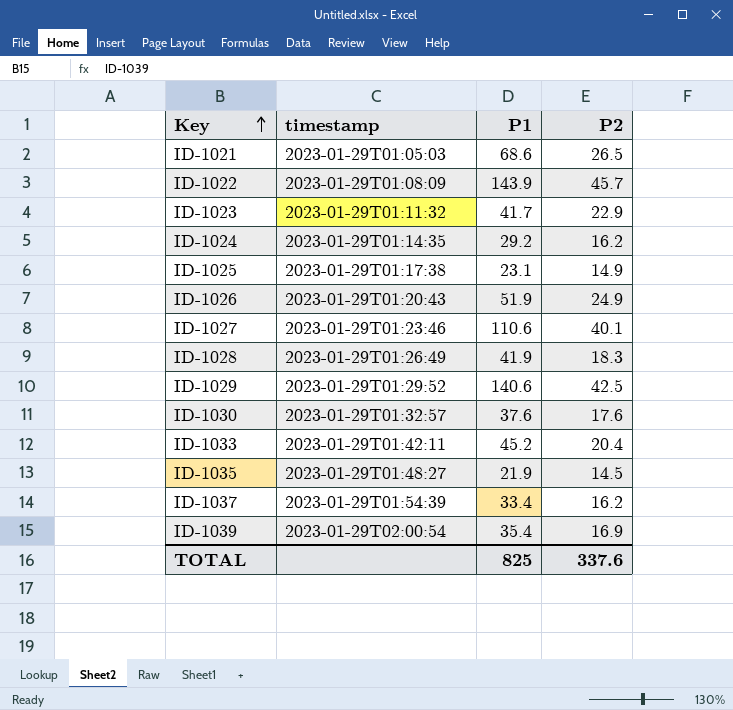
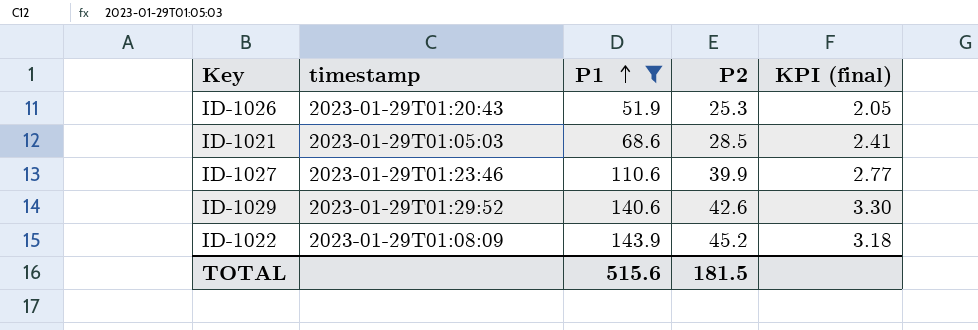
filter: none -> P1 >= 51.9
row order: Key ascending -> P1 ascending
column KPI (final) | formula: none -> [P1] / [P2]
ID-1026 | P2: 24.9 -> 25.3
ID-1021 | P2: 26.5 -> 28.5
ID-1027 | P2: 40.1 -> 39.9
ID-1029 | P2: 42.5 -> 42.6
ID-1022 | P2: 45.7 -> 45.2
TOTAL | P1: 825 -> 515.6
TOTAL | P2: 337.6 -> 181.5

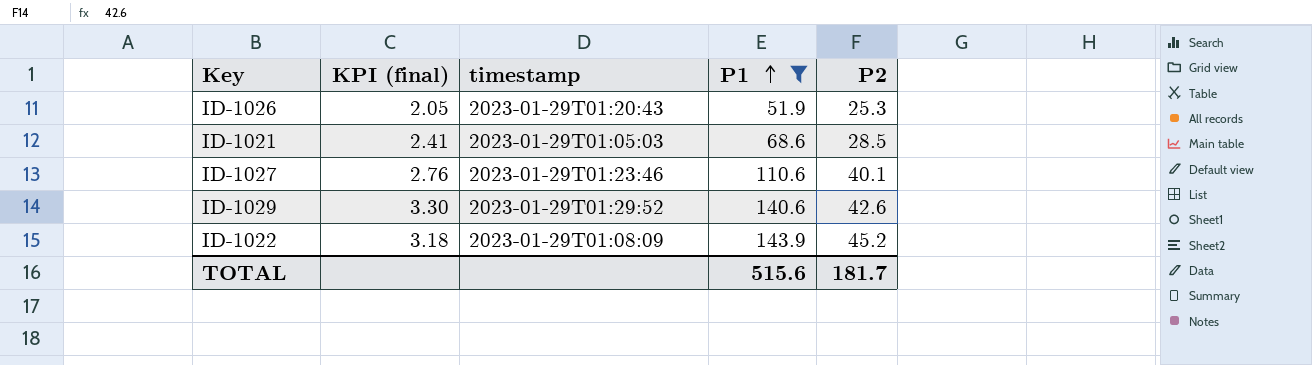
column KPI (final) | position: 5 -> 2
ID-1027 | KPI (final): 2.77 -> 2.76
ID-1027 | P2: 39.9 -> 40.1
TOTAL | P2: 181.5 -> 181.7

